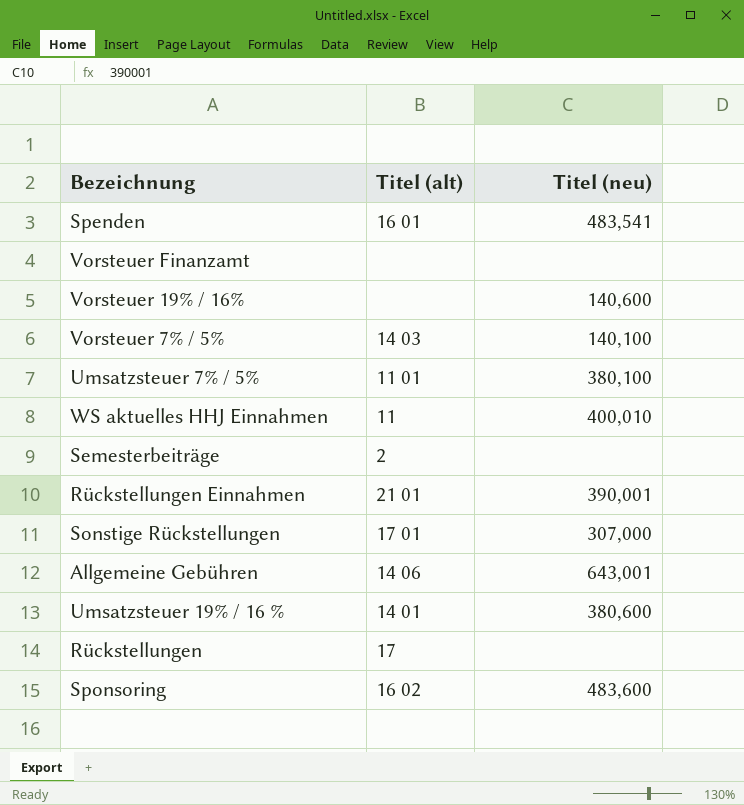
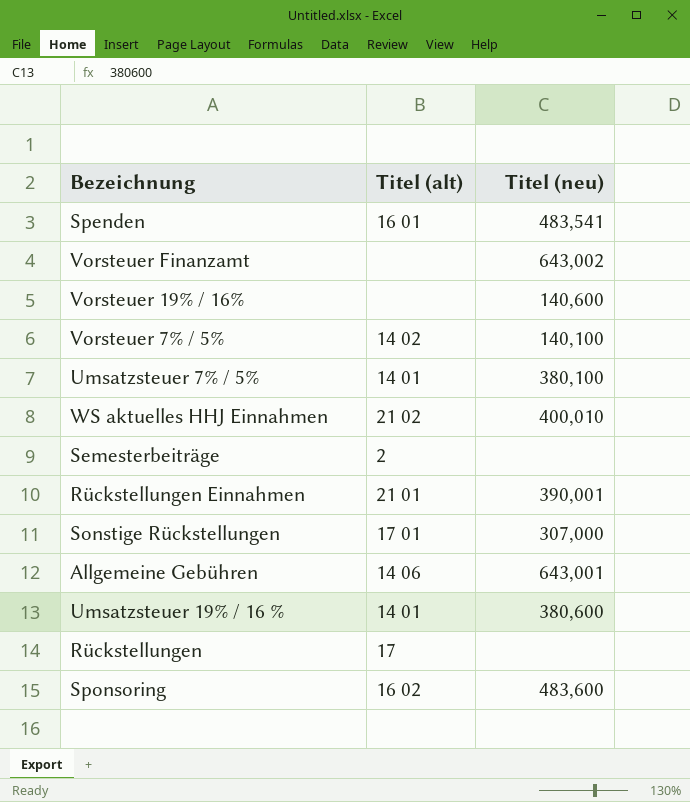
Vorsteuer Finanzamt | Titel (neu): none -> 643,002
Vorsteuer 7% / 5% | Titel (alt): 14 03 -> 14 02
Umsatzsteuer 7% / 5% | Titel (alt): 11 01 -> 14 01
WS aktuelles HHJ Einnahmen | Titel (alt): 11 -> 21 02

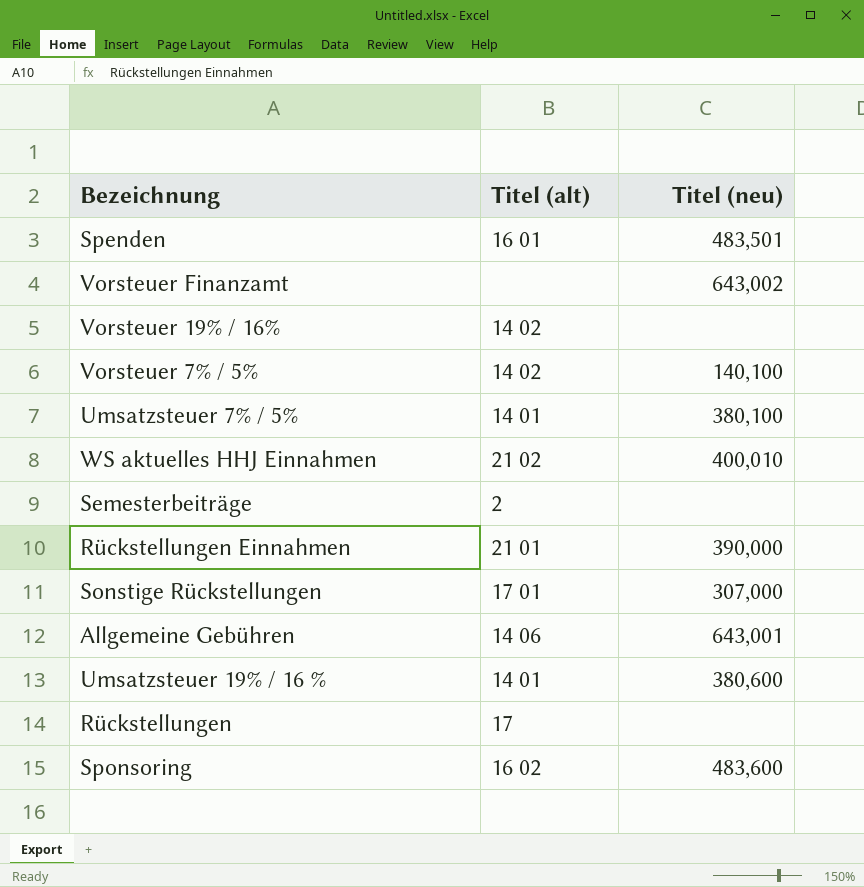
Spenden | Titel (neu): 483,541 -> 483,501
Vorsteuer 19% / 16% | Titel (alt): none -> 14 02
Vorsteuer 19% / 16% | Titel (neu): 140,600 -> none
Rückstellungen Einnahmen | Titel (neu): 390,001 -> 390,000

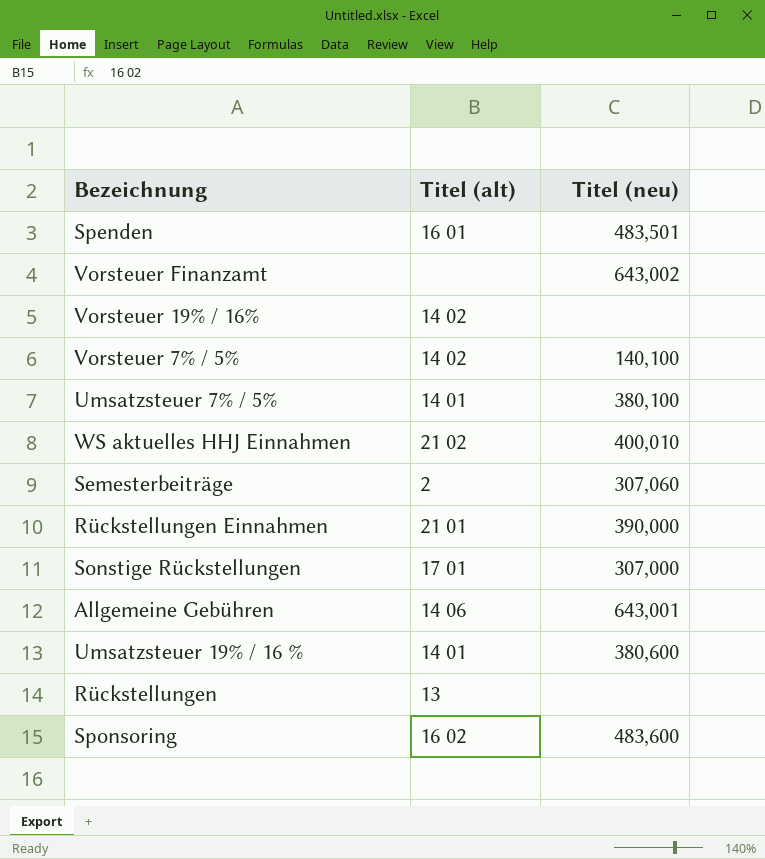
Semesterbeiträge | Titel (neu): none -> 307,060
Rückstellungen | Titel (alt): 17 -> 13

